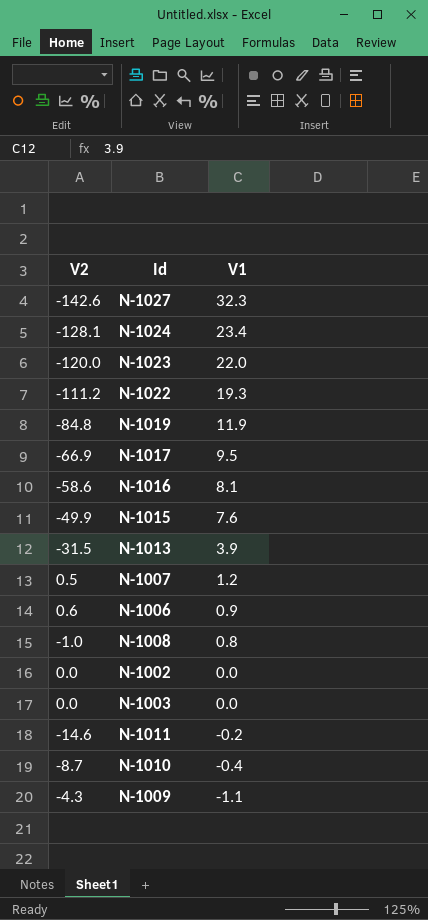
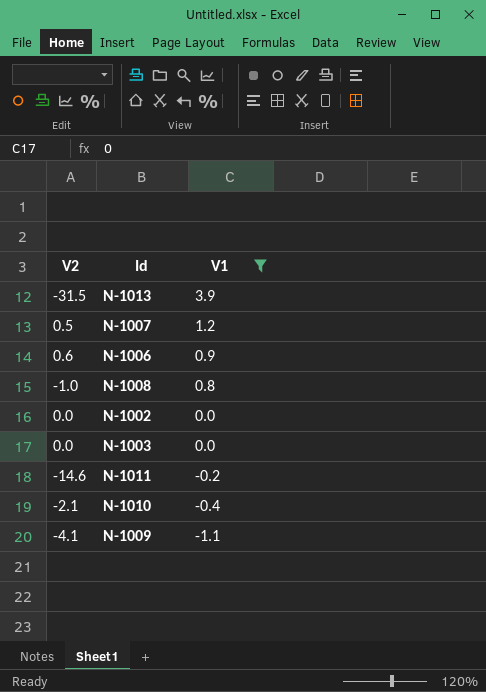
filter: none -> V1 <= 3.9
N-1010 | V2: -8.7 -> -2.1
N-1009 | V2: -4.3 -> -4.1

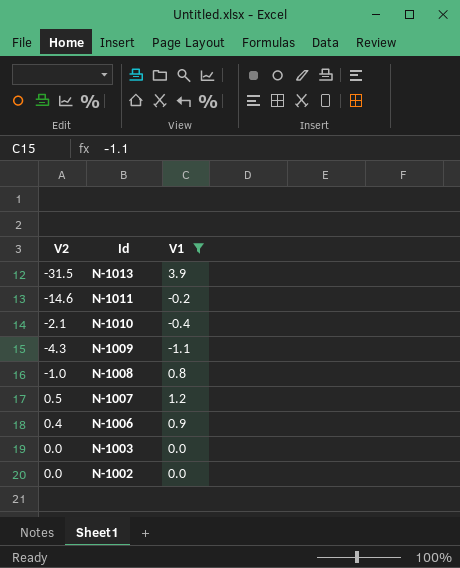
row order: V1 descending -> Id descending
N-1009 | V2: -4.1 -> -4.3
N-1006 | V2: 0.6 -> 0.4

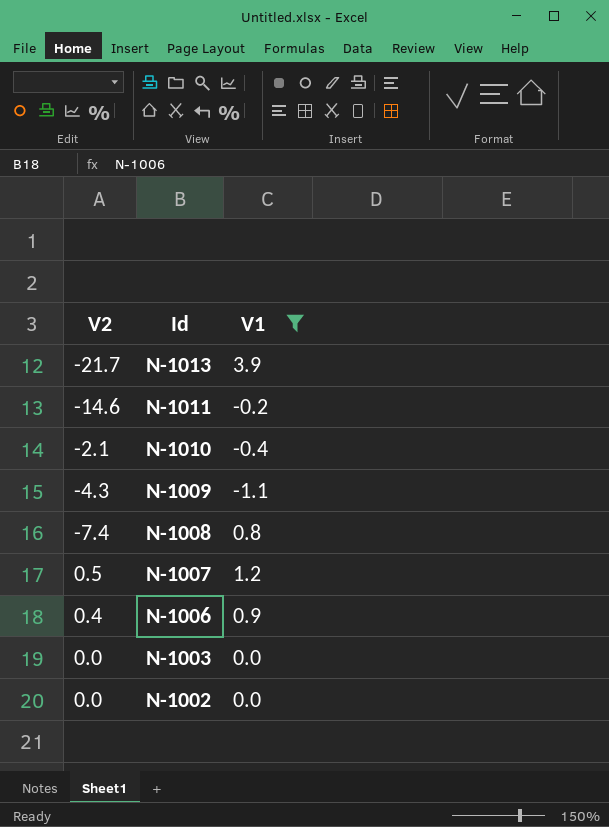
N-1013 | V2: -31.5 -> -21.7
N-1008 | V2: -1.0 -> -7.4

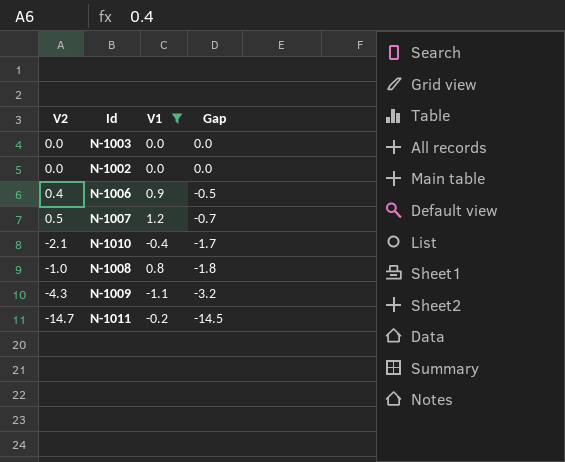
row order: Id descending -> Gap descending
column Gap | formula: none -> [V2] - [V1]
row N-1013: -21.7 | 3.9 -> none
N-1008 | V2: -7.4 -> -1.0
N-1011 | V2: -14.6 -> -14.7

